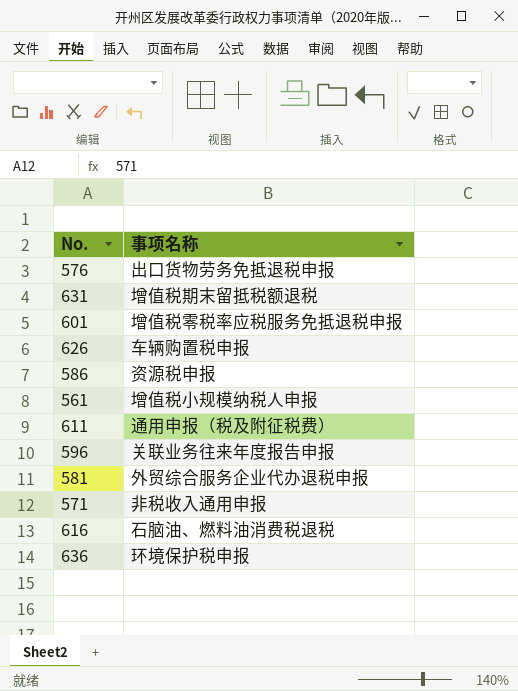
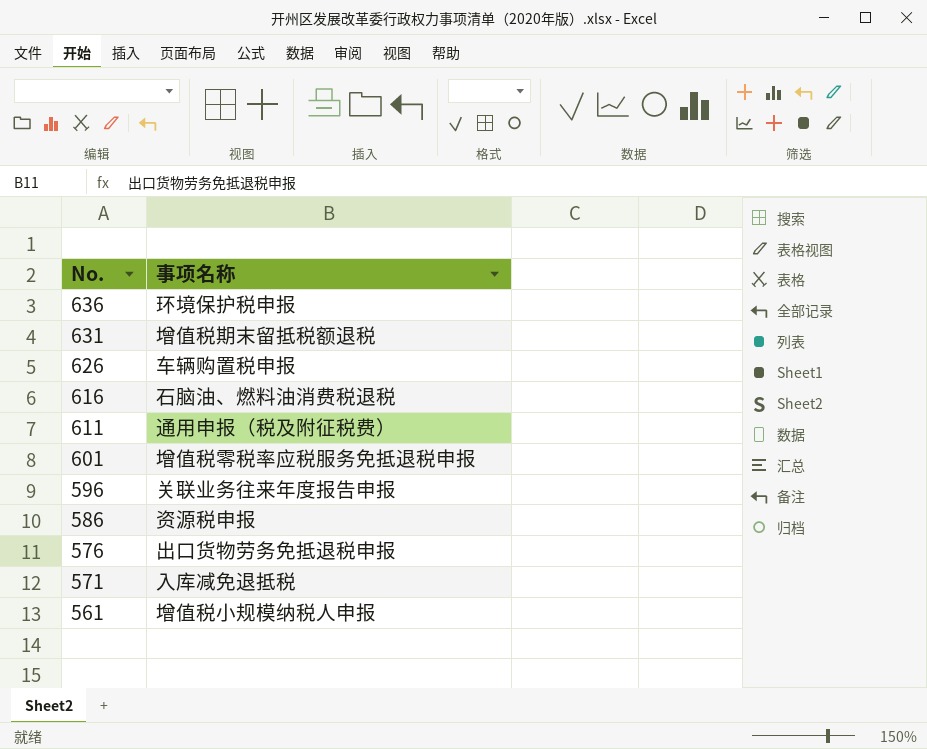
row order: none -> No. descending
row 581: 外贸综合服务企业代办退税申报 -> none
571 | 事项名称: 非税收入通用申报 -> 入库减免退抵税

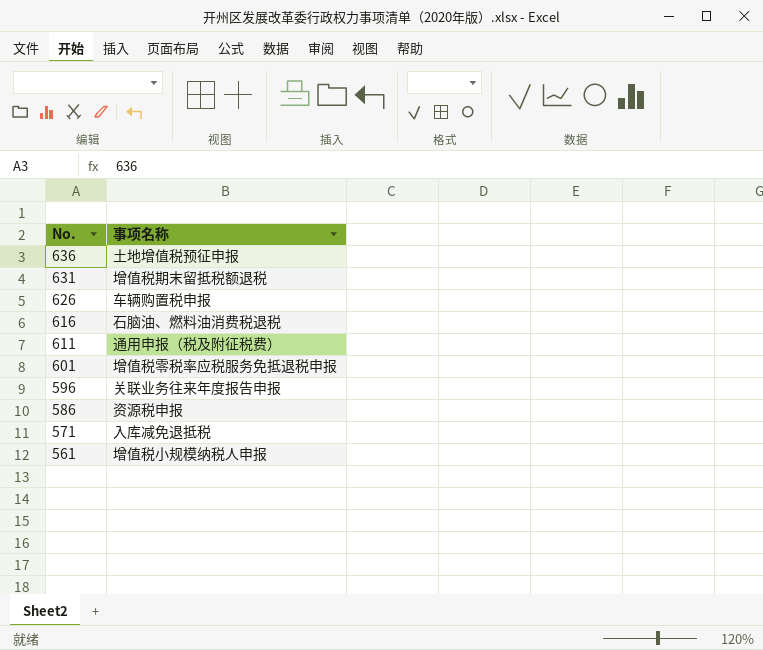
row 576: 出口货物劳务免抵退税申报 -> none
636 | 事项名称: 环境保护税申报 -> 土地增值税预征申报

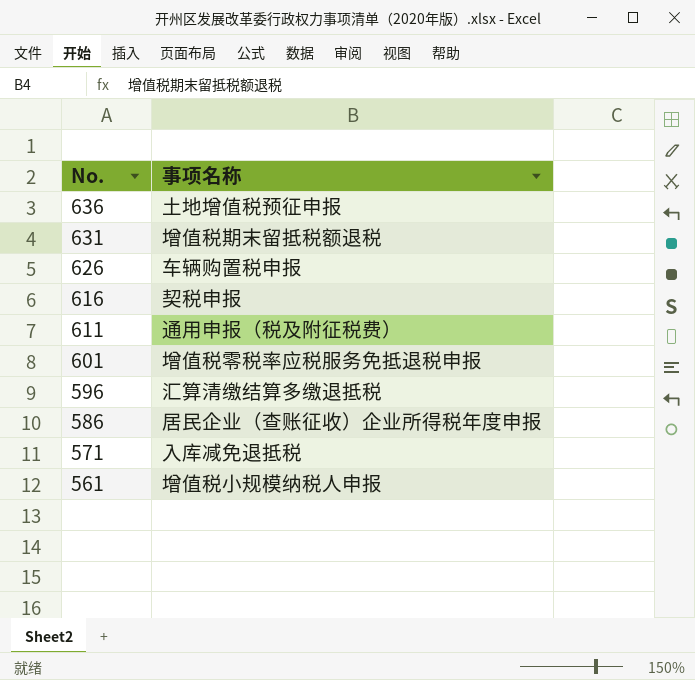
616 | 事项名称: 石脑油、燃料油消费税退税 -> 契税申报
596 | 事项名称: 关联业务往来年度报告申报 -> 汇算清缴结算多缴退抵税
586 | 事项名称: 资源税申报 -> 居民企业（查账征收）企业所得税年度申报

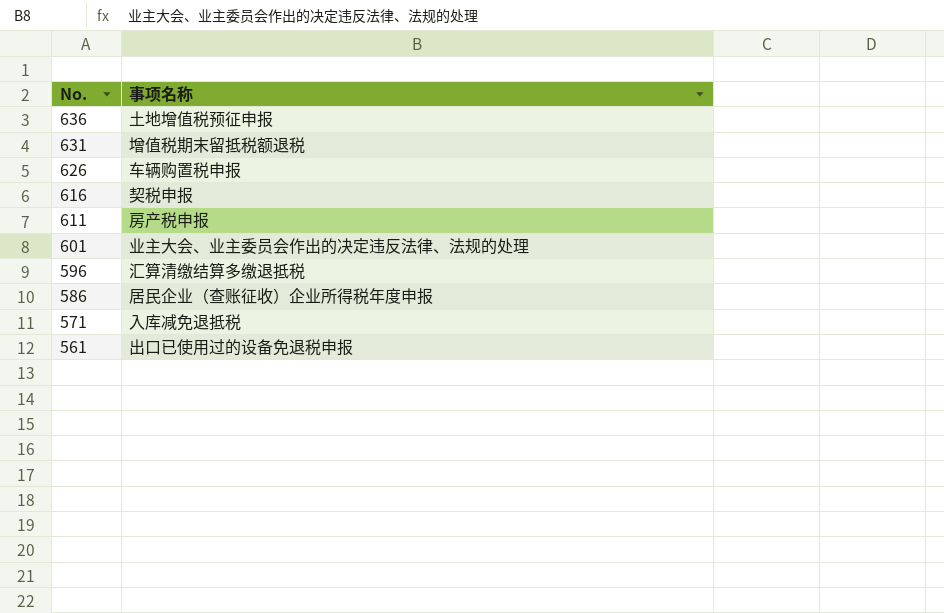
611 | 事项名称: 通用申报（税及附征税费） -> 房产税申报
601 | 事项名称: 增值税零税率应税服务免抵退税申报 -> 业主大会、业主委员会作出的决定违反法律、法规的处理
561 | 事项名称: 增值税小规模纳税人申报 -> 出口已使用过的设备免退税申报

